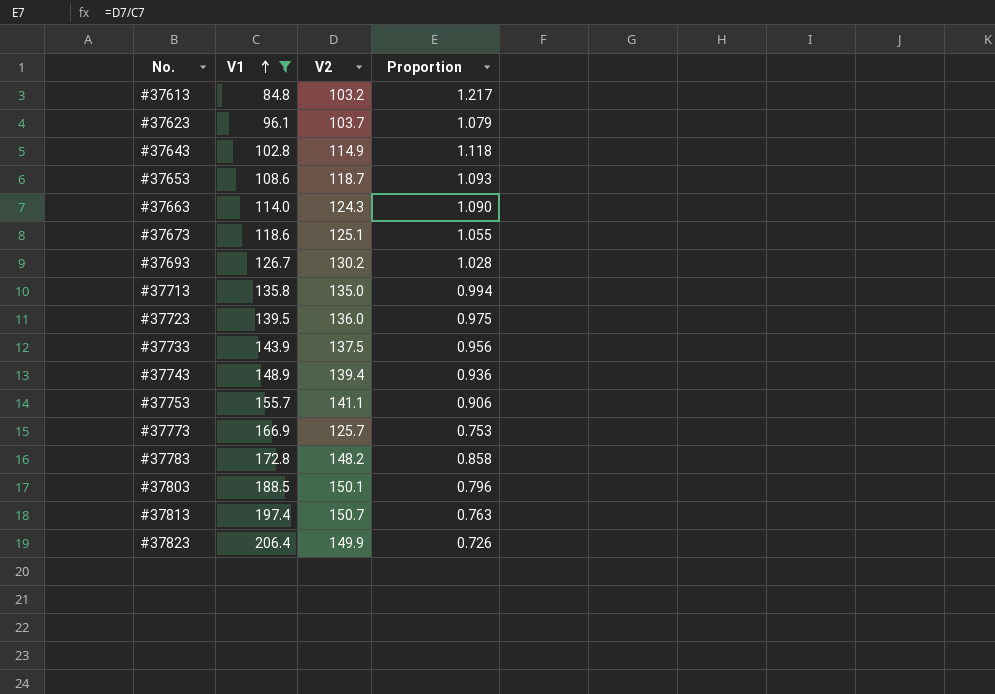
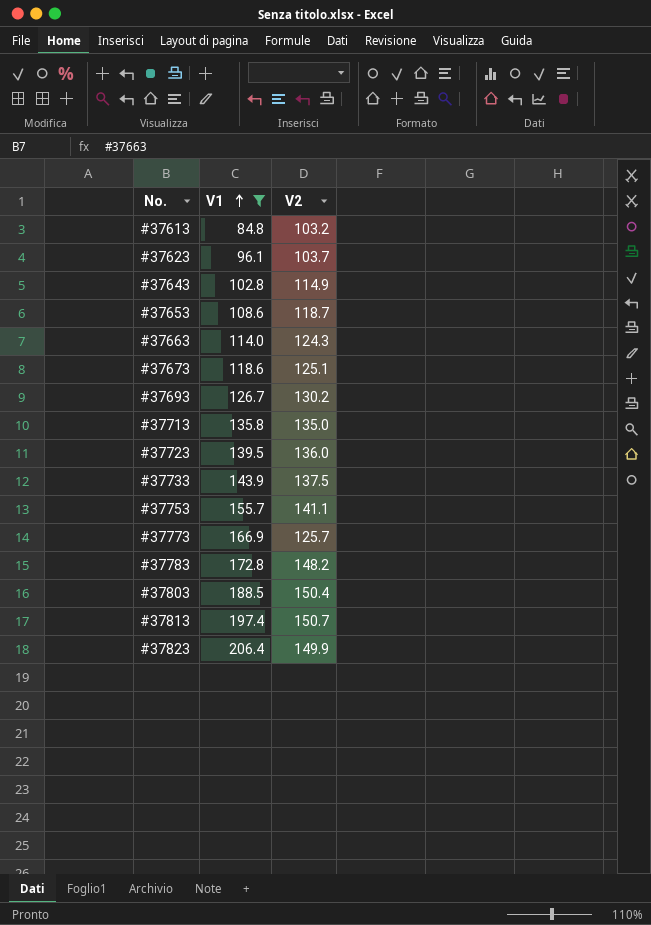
column Proportion | formula: [V2] / [V1] -> none
row #37743: 148.9 | 139.4 | 0.936 -> none
#37803 | V2: 150.1 -> 150.4

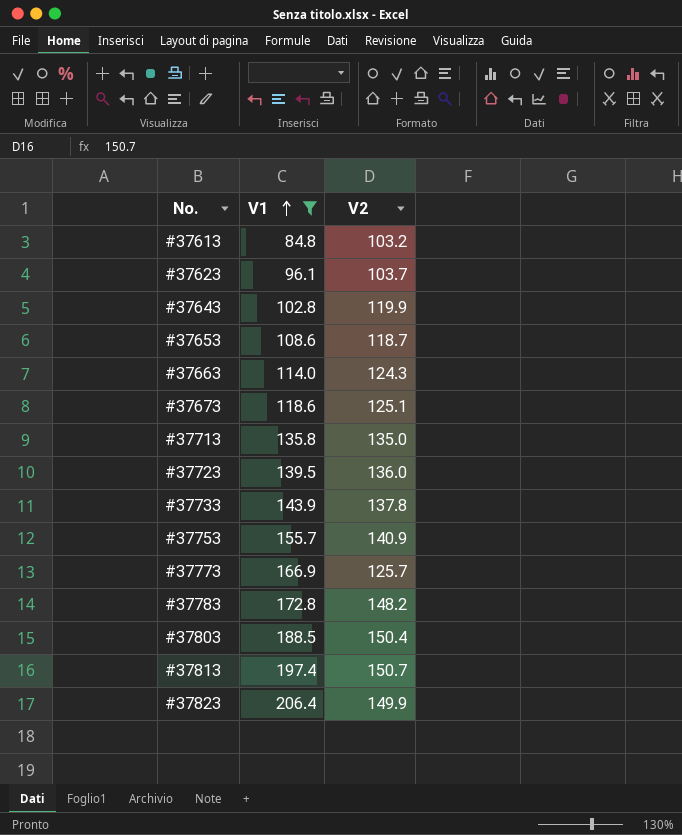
row #37693: 126.7 | 130.2 -> none
#37643 | V2: 114.9 -> 119.9
#37733 | V2: 137.5 -> 137.8
#37753 | V2: 141.1 -> 140.9

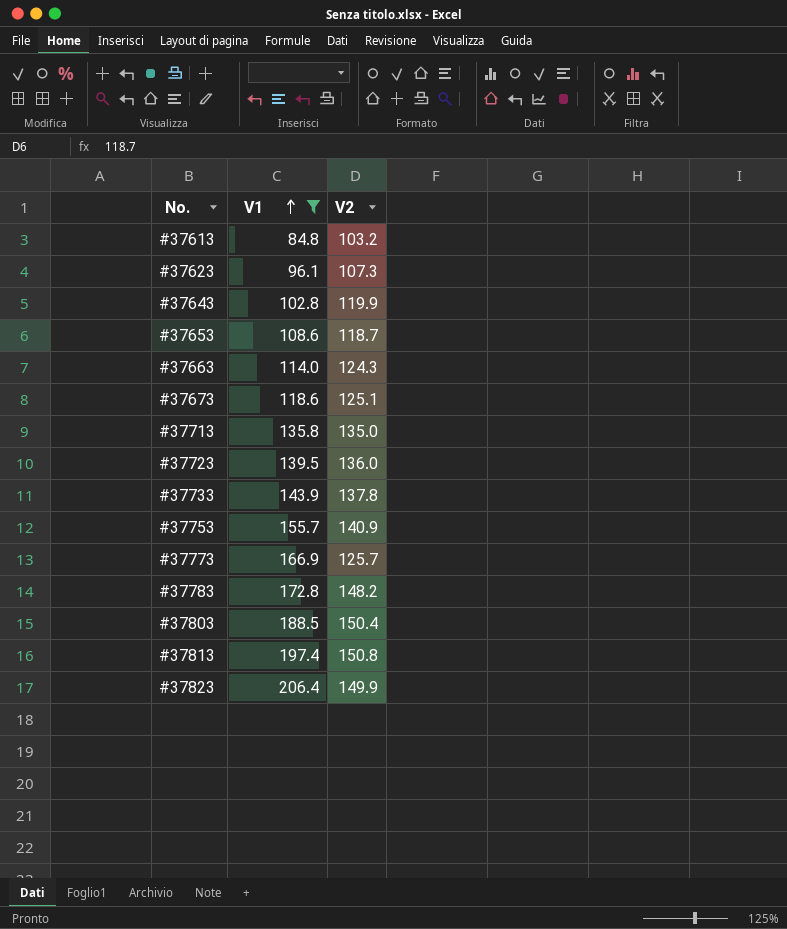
#37623 | V2: 103.7 -> 107.3
#37813 | V2: 150.7 -> 150.8

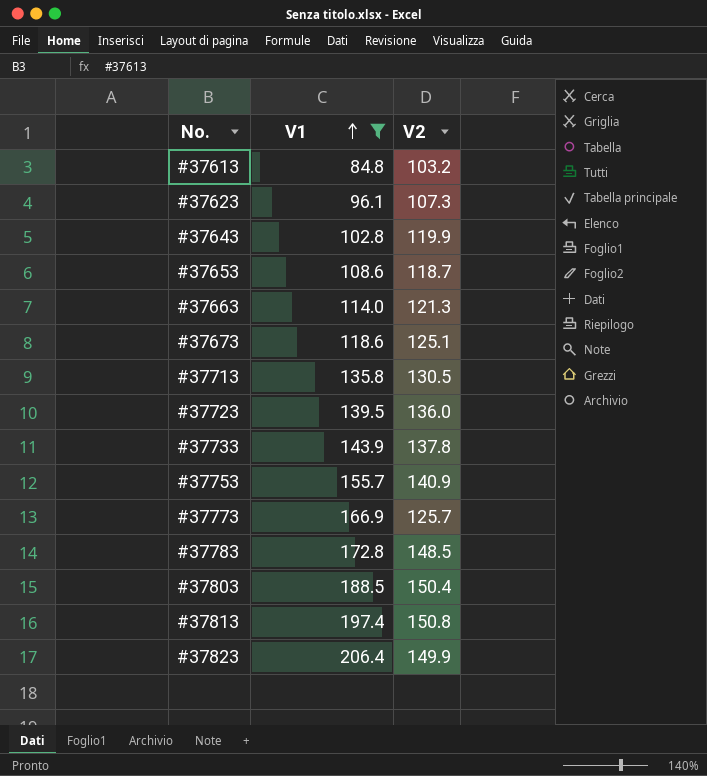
#37663 | V2: 124.3 -> 121.3
#37713 | V2: 135.0 -> 130.5
#37783 | V2: 148.2 -> 148.5

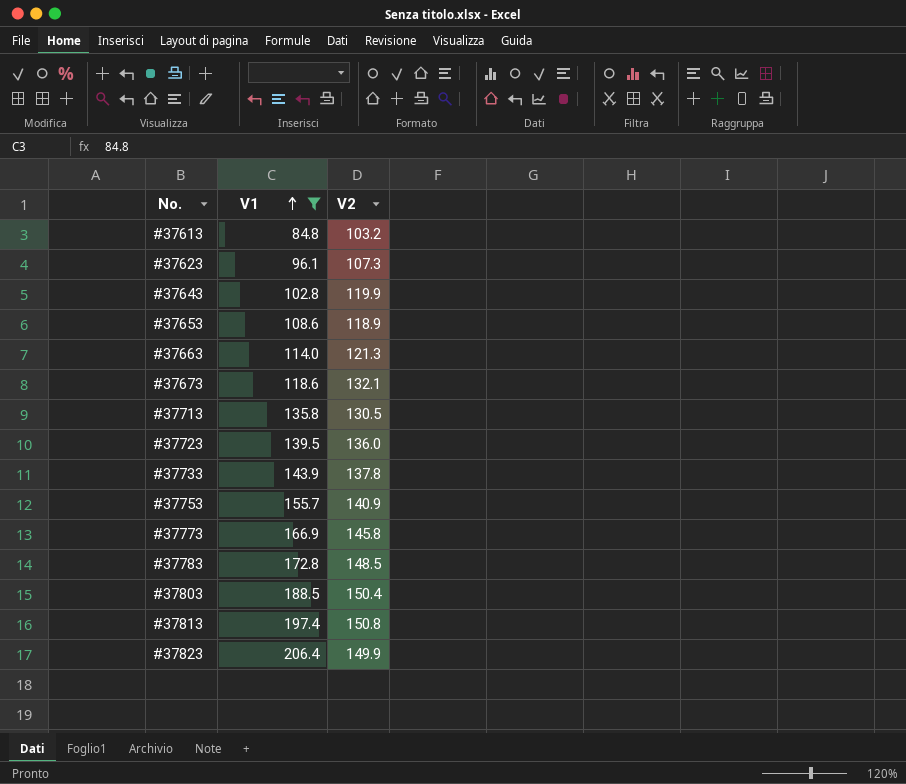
#37653 | V2: 118.7 -> 118.9
#37673 | V2: 125.1 -> 132.1
#37773 | V2: 125.7 -> 145.8

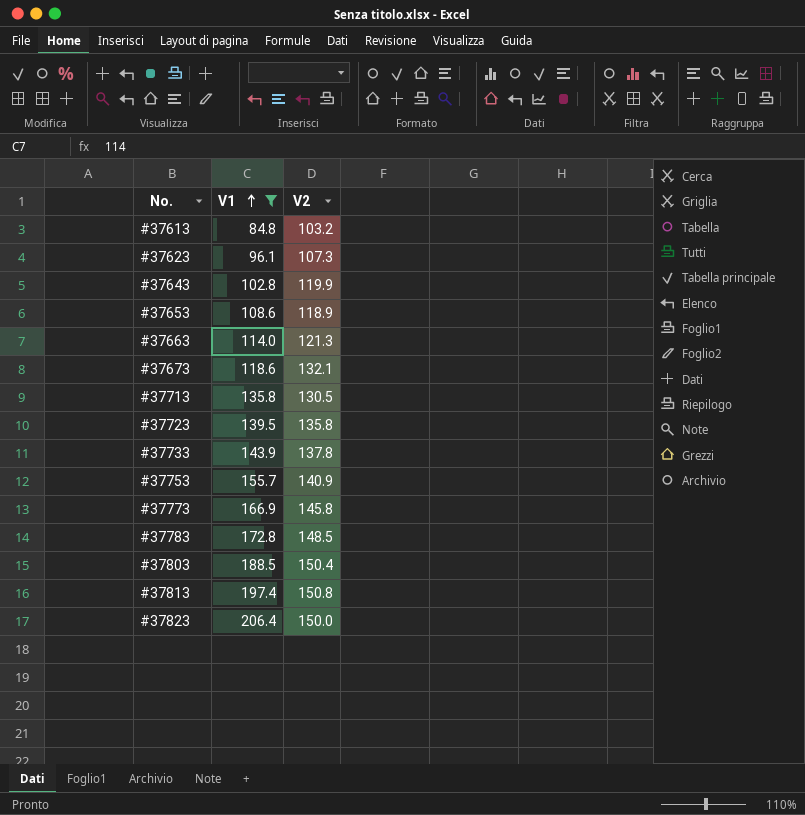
#37723 | V2: 136.0 -> 135.8
#37823 | V2: 149.9 -> 150.0

